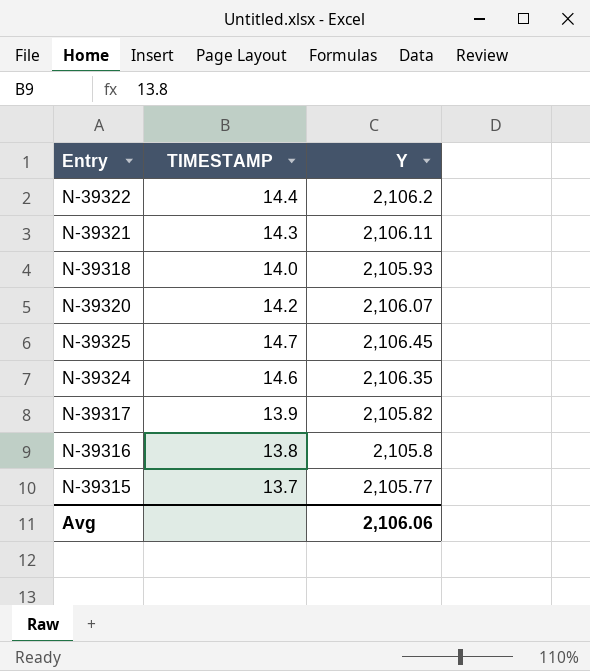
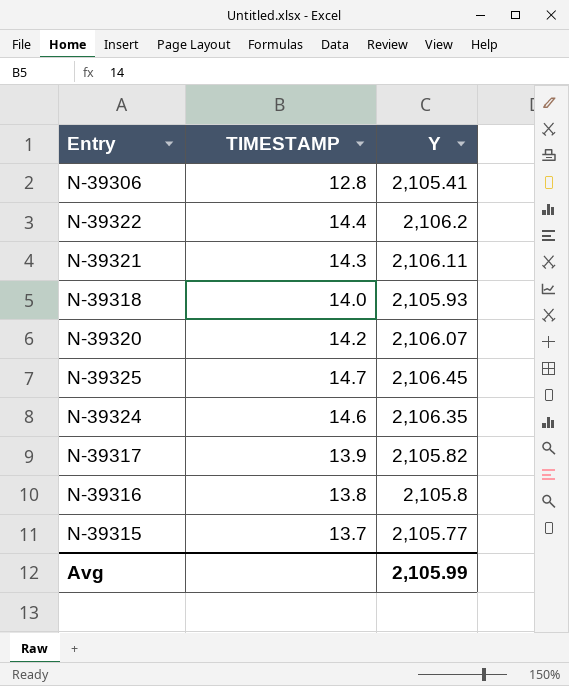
row N-39306: none -> 12.8 | 2,105.41
Avg | Y: 2,106.06 -> 2,105.99

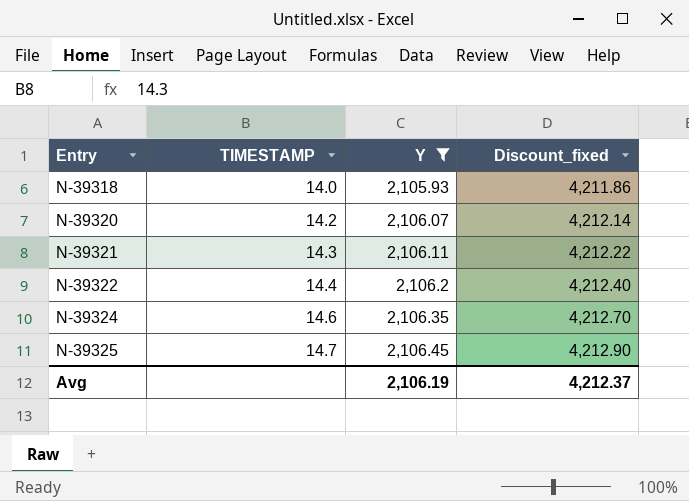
filter: none -> Y >= 2,105.93
row order: none -> Entry ascending
column Discount_fixed | formula: none -> [Y] * 2
Avg | Y: 2,105.99 -> 2,106.19

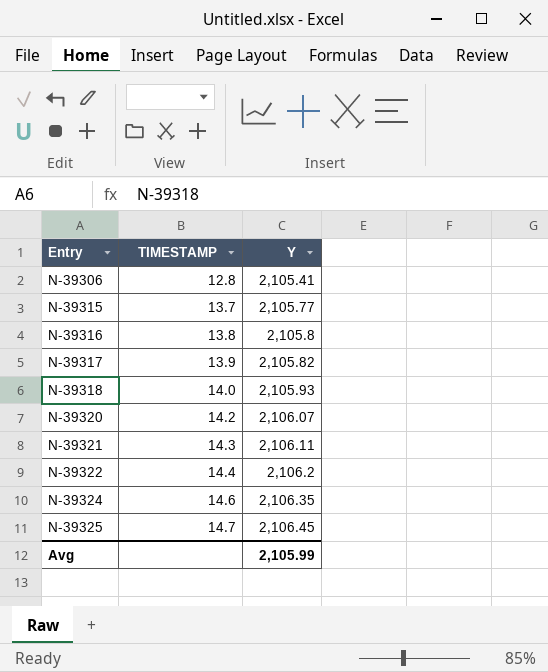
filter: Y >= 2,105.93 -> none
column Discount_fixed | formula: [Y] * 2 -> none
Avg | Y: 2,106.19 -> 2,105.99

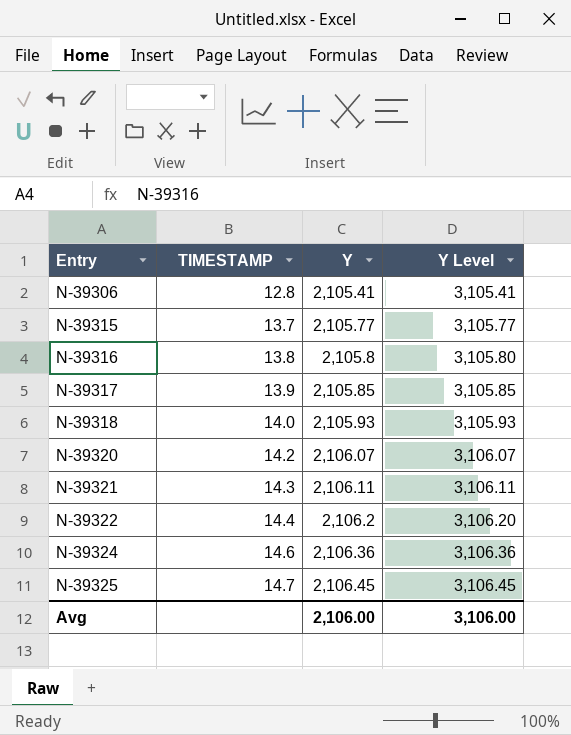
column Y Level | formula: none -> [Y] + 1000
N-39317 | Y: 2,105.82 -> 2,105.85
N-39324 | Y: 2,106.35 -> 2,106.36
Avg | Y: 2,105.99 -> 2,106.00

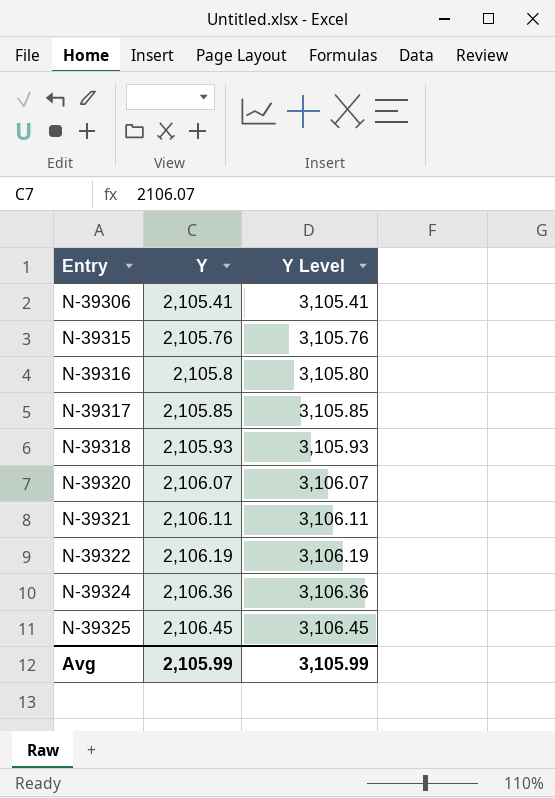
column TIMESTAMP | position: 2 -> none
N-39315 | Y: 2,105.77 -> 2,105.76
N-39315 | Y Level: 3,105.77 -> 3,105.76
N-39322 | Y: 2,106.2 -> 2,106.19
N-39322 | Y Level: 3,106.20 -> 3,106.19
Avg | Y: 2,106.00 -> 2,105.99
Avg | Y Level: 3,106.00 -> 3,105.99

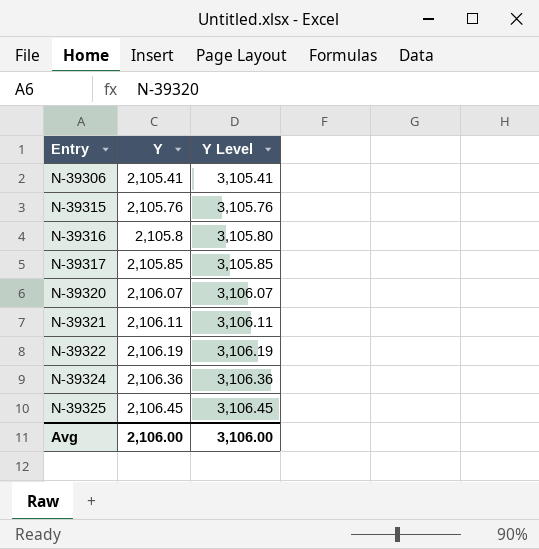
row N-39318: 2,105.93 | 3,105.93 -> none
Avg | Y: 2,105.99 -> 2,106.00
Avg | Y Level: 3,105.99 -> 3,106.00

